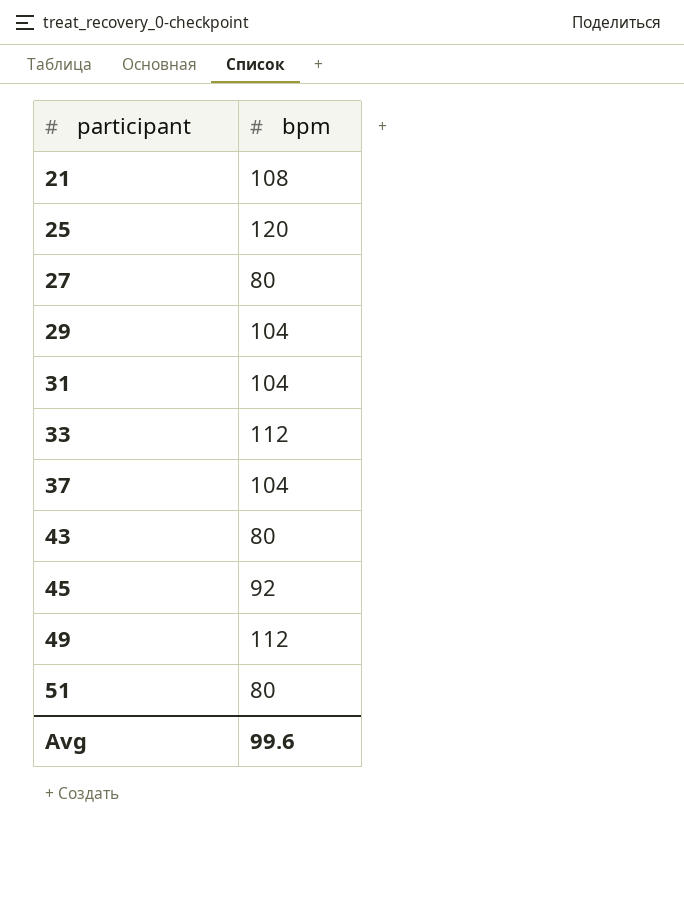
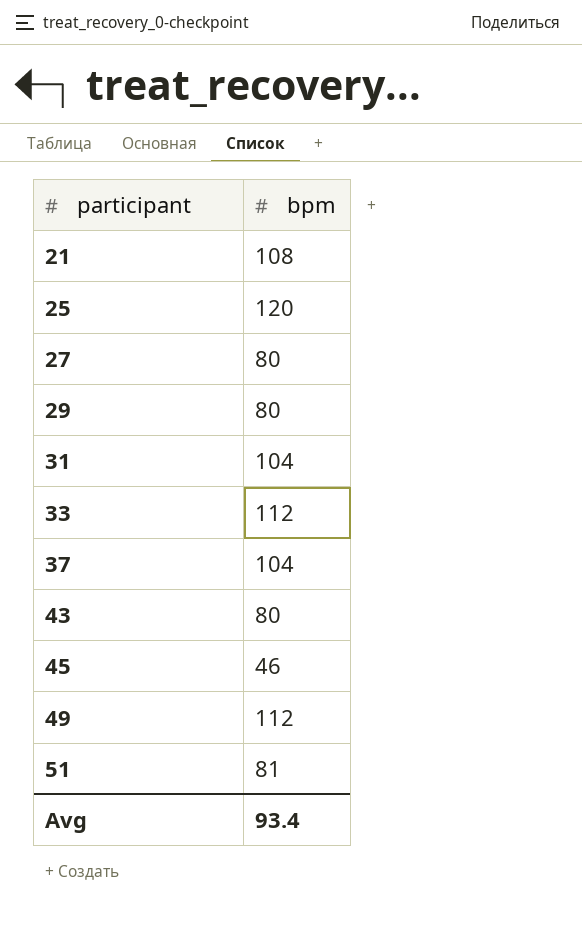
29 | bpm: 104 -> 80
45 | bpm: 92 -> 46
51 | bpm: 80 -> 81
Avg | bpm: 99.6 -> 93.4

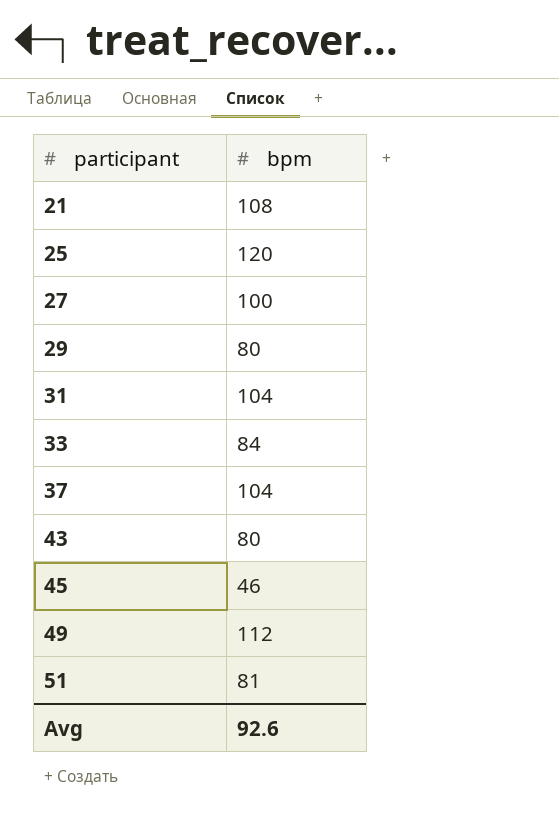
27 | bpm: 80 -> 100
33 | bpm: 112 -> 84
Avg | bpm: 93.4 -> 92.6

